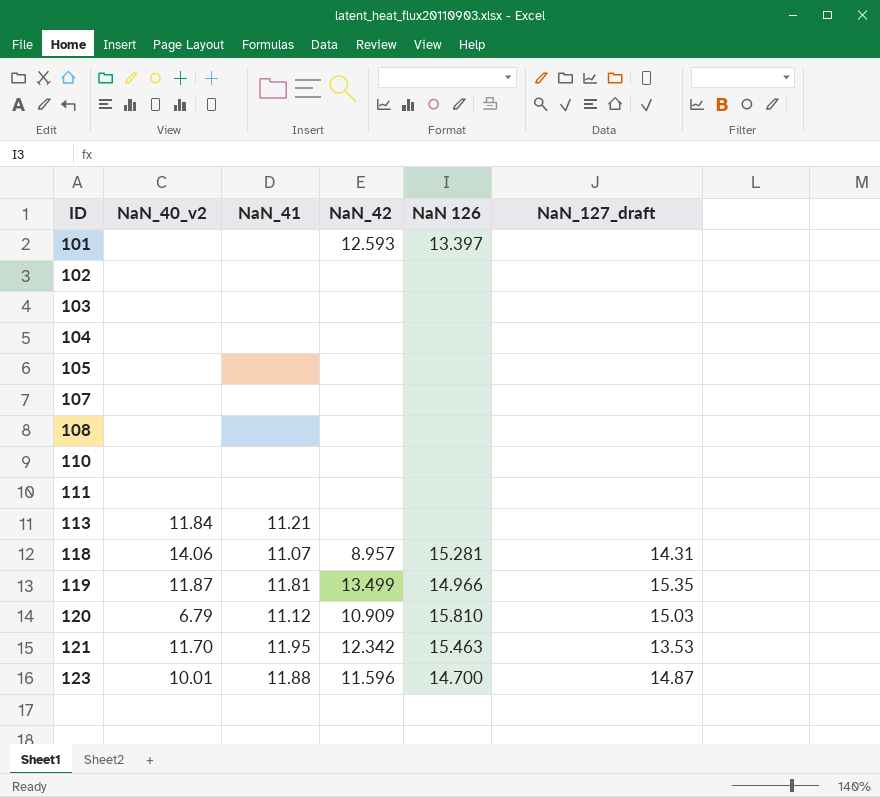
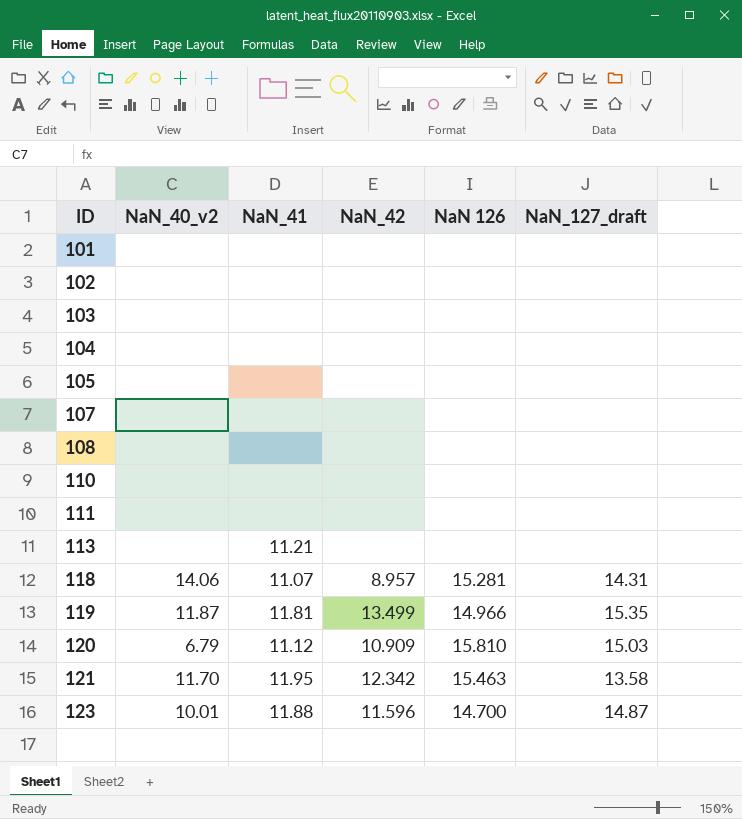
101 | NaN_42: 12.593 -> none
101 | NaN 126: 13.397 -> none
113 | NaN_40_v2: 11.84 -> none
121 | NaN_127_draft: 13.53 -> 13.58

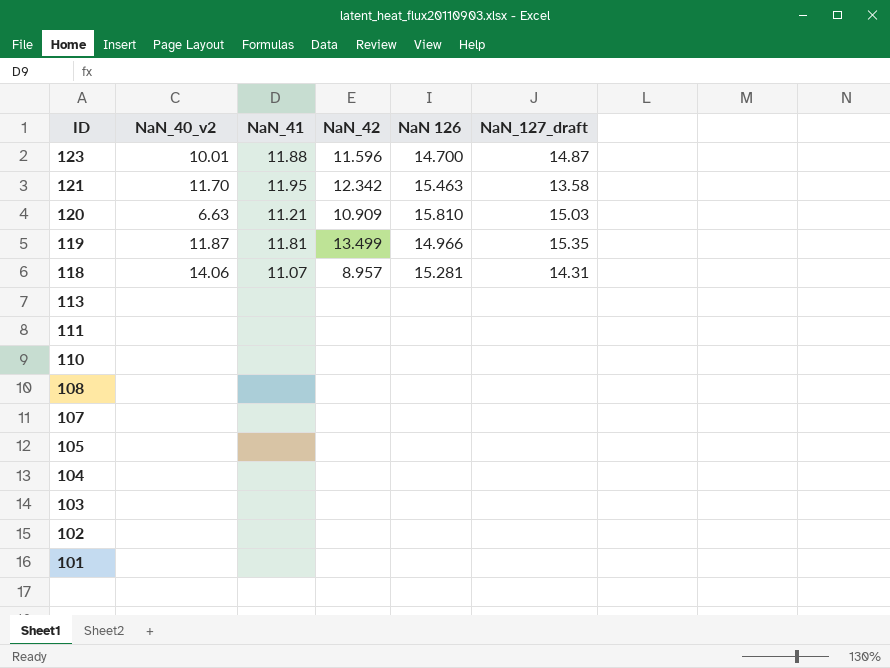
row order: ID ascending -> ID descending
120 | NaN_40_v2: 6.79 -> 6.63
120 | NaN_41: 11.12 -> 11.21
113 | NaN_41: 11.21 -> none

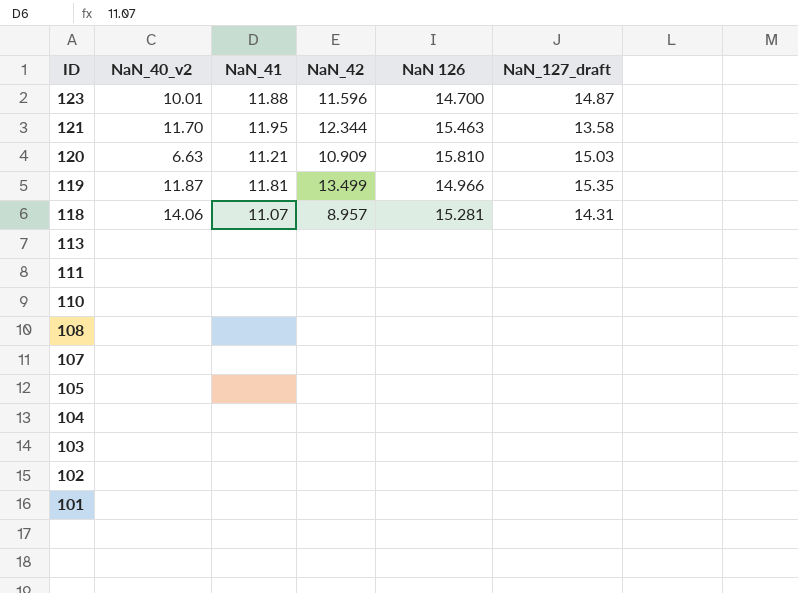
121 | NaN_42: 12.342 -> 12.344

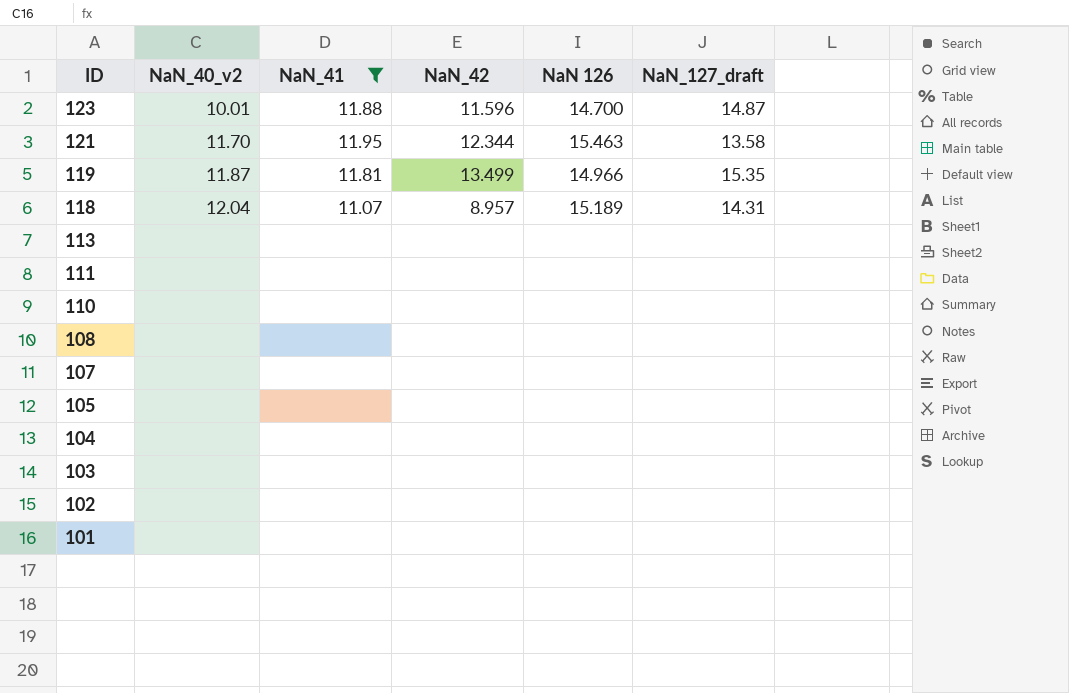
filter: none -> NaN_41 != 11.21
118 | NaN_40_v2: 14.06 -> 12.04
118 | NaN 126: 15.281 -> 15.189

